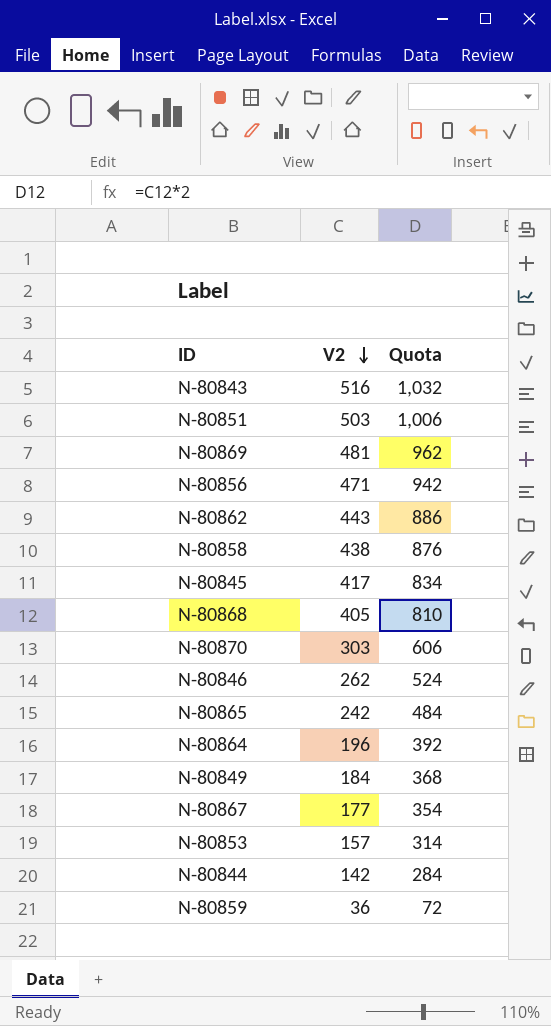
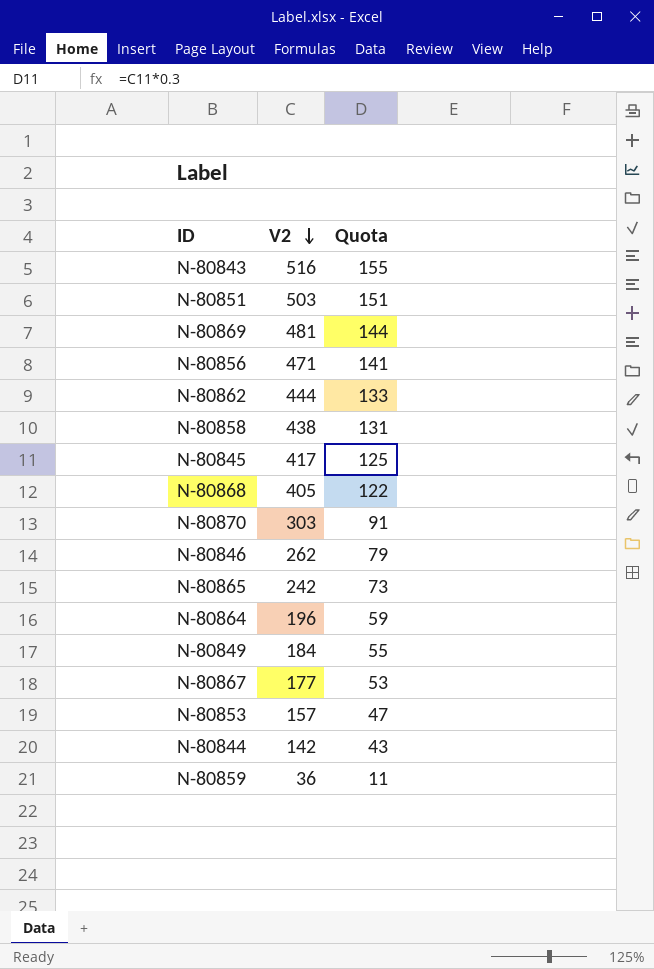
column Quota | formula: [V2] * 2 -> [V2] * 0.3
N-80862 | V2: 443 -> 444

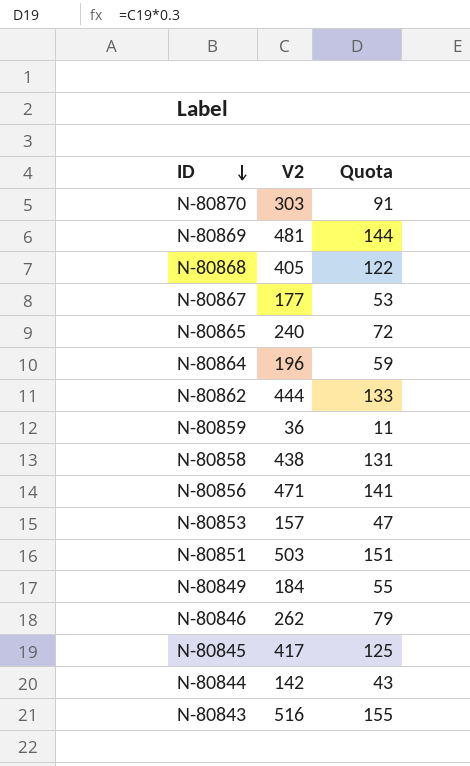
row order: V2 descending -> ID descending
N-80865 | V2: 242 -> 240
N-80865 | Quota: 73 -> 72

